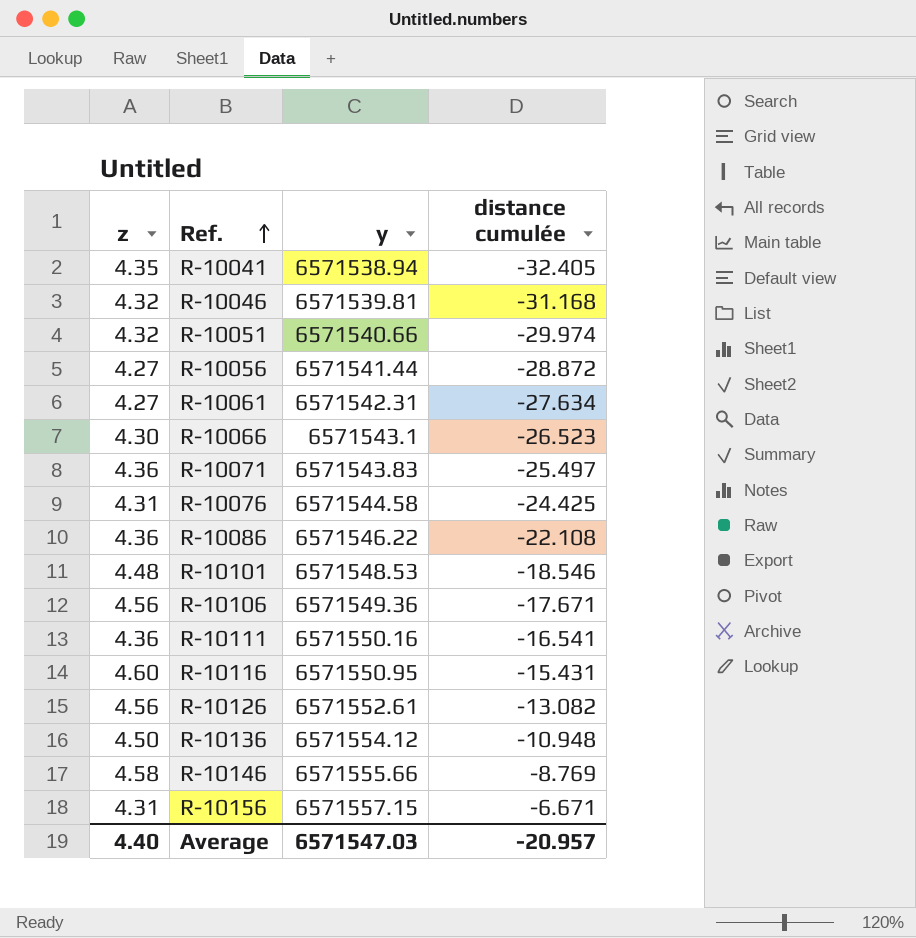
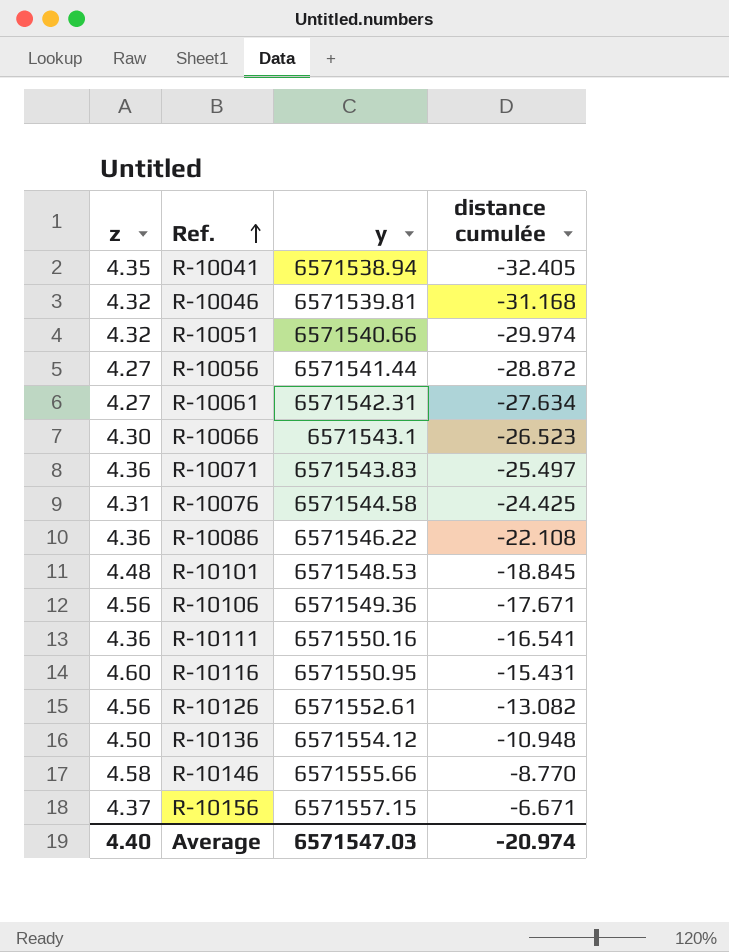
R-10101 | distance cumulée: -18.546 -> -18.845
R-10146 | distance cumulée: -8.769 -> -8.770
R-10156 | z: 4.31 -> 4.37
Average | distance cumulée: -20.957 -> -20.974

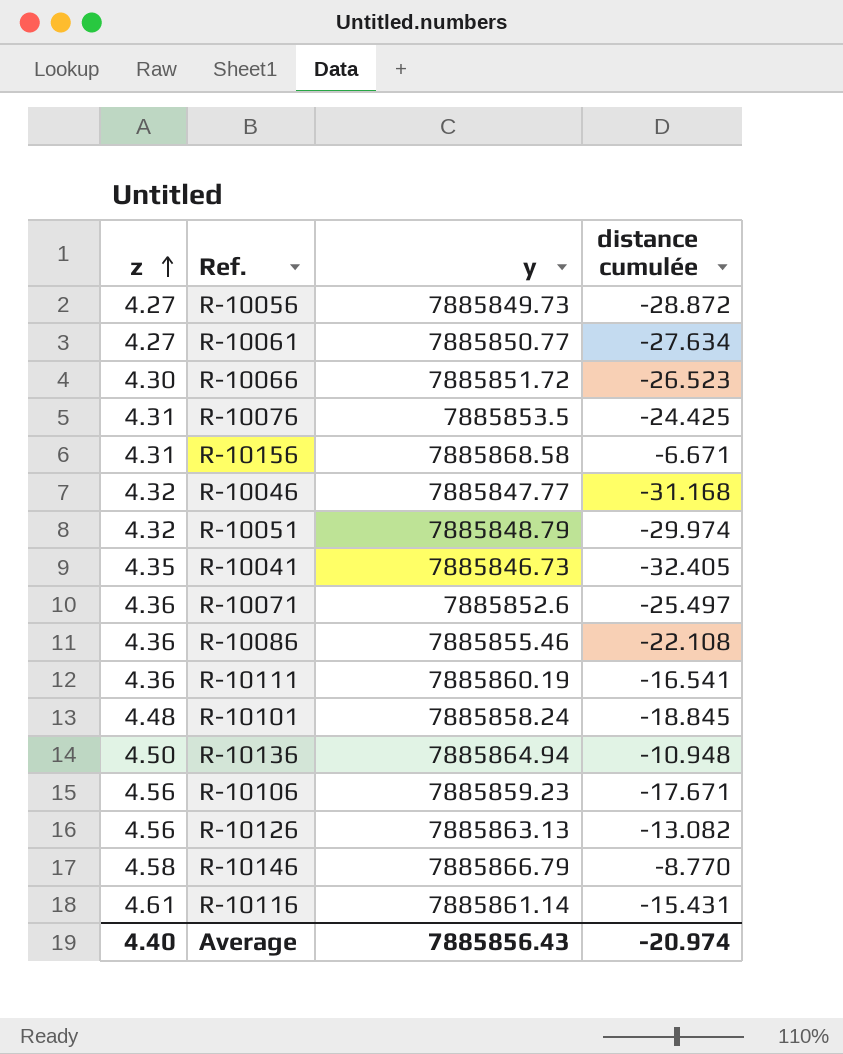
row order: Ref. ascending -> z ascending
R-10056 | y: 6571541.44 -> 7885849.73
R-10061 | y: 6571542.31 -> 7885850.77
R-10066 | y: 6571543.1 -> 7885851.72
R-10076 | y: 6571544.58 -> 7885853.5
R-10156 | z: 4.37 -> 4.31
R-10156 | y: 6571557.15 -> 7885868.58
R-10046 | y: 6571539.81 -> 7885847.77
R-10051 | y: 6571540.66 -> 7885848.79
R-10041 | y: 6571538.94 -> 7885846.73
R-10071 | y: 6571543.83 -> 7885852.6
R-10086 | y: 6571546.22 -> 7885855.46
R-10111 | y: 6571550.16 -> 7885860.19
R-10101 | y: 6571548.53 -> 7885858.24
R-10136 | y: 6571554.12 -> 7885864.94
R-10106 | y: 6571549.36 -> 7885859.23
R-10126 | y: 6571552.61 -> 7885863.13
R-10146 | y: 6571555.66 -> 7885866.79
R-10116 | z: 4.60 -> 4.61
R-10116 | y: 6571550.95 -> 7885861.14
Average | y: 6571547.03 -> 7885856.43

